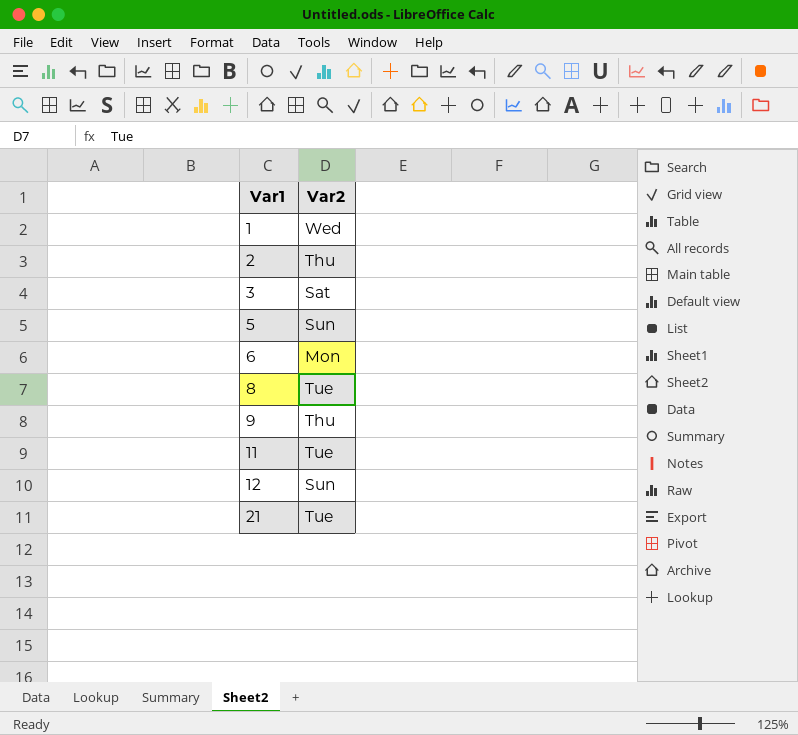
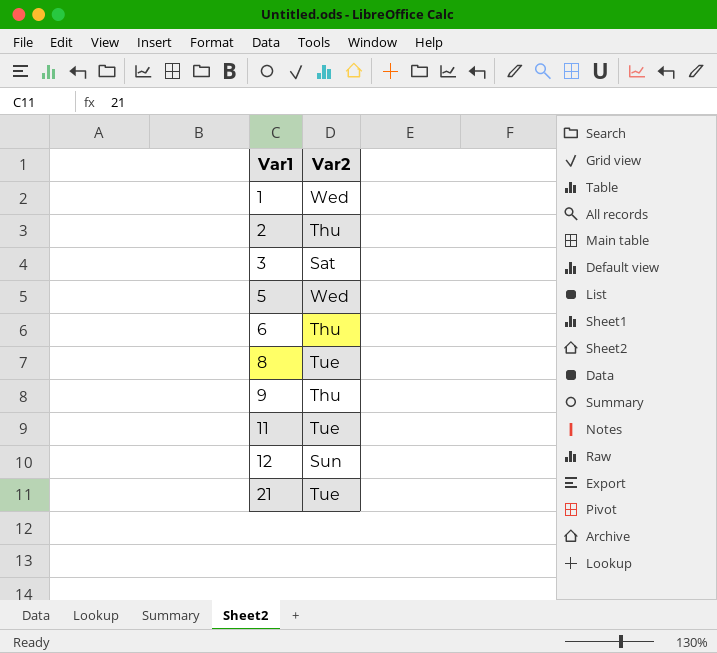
5 | Var2: Sun -> Wed
6 | Var2: Mon -> Thu

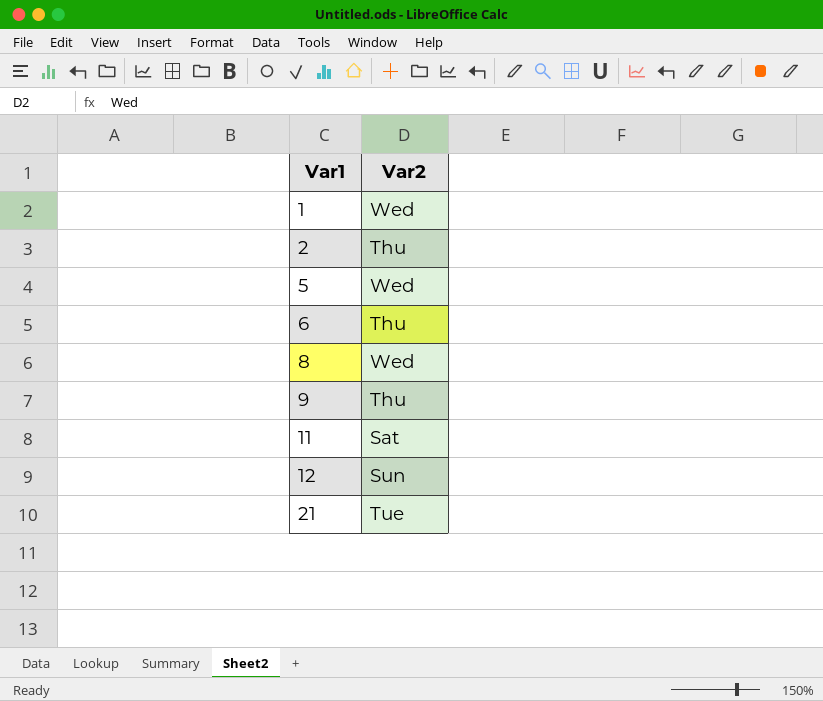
row 3: Sat -> none
8 | Var2: Tue -> Wed
11 | Var2: Tue -> Sat

